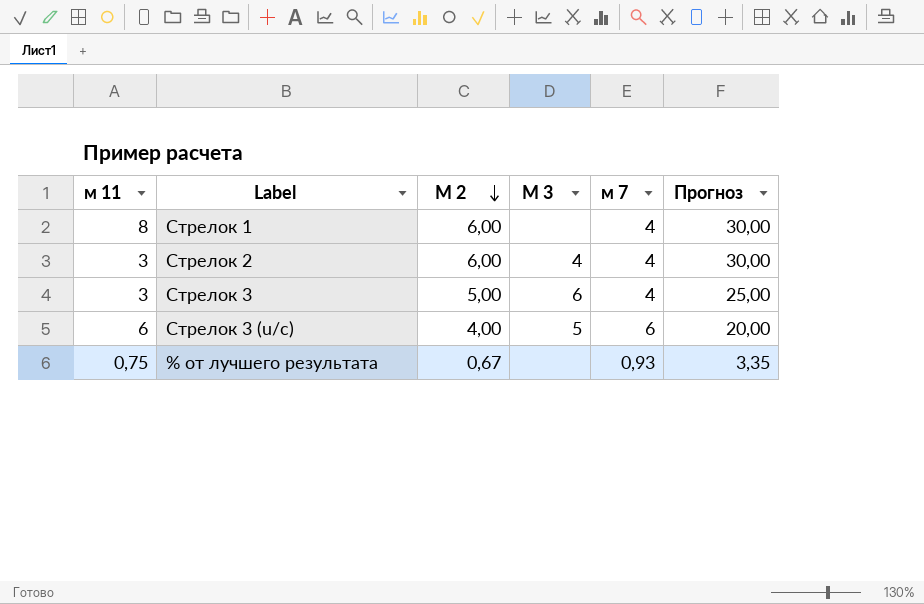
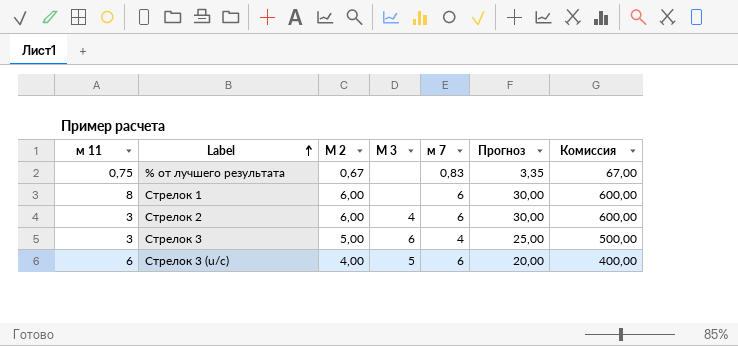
row order: М 2 descending -> Label ascending
column Комиссия | formula: none -> [М 2] * 100
% от лучшего результата | м 7: 0,93 -> 0,83
Стрелок 1 | м 7: 4 -> 6
Стрелок 2 | м 7: 4 -> 6

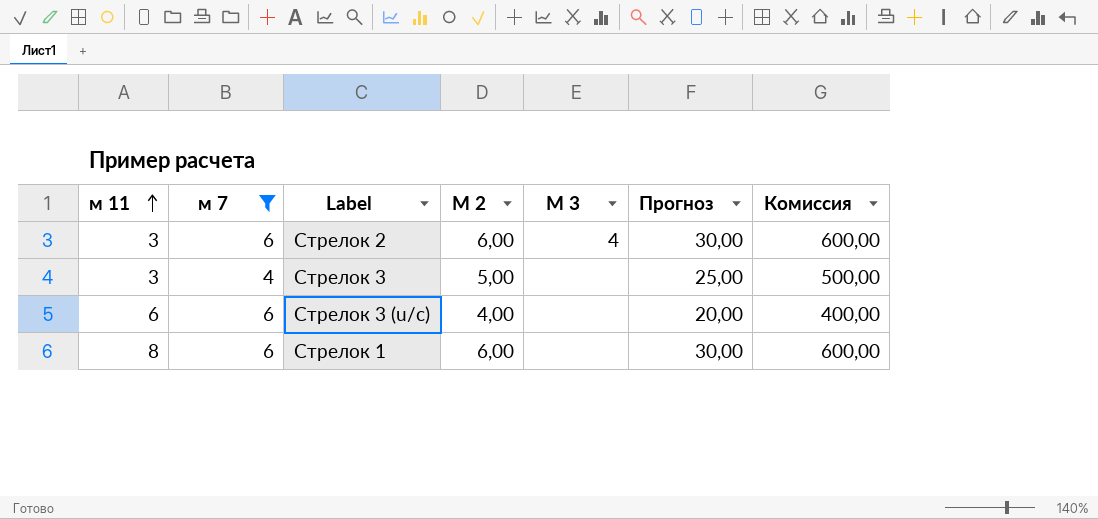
filter: none -> м 7 != 0,83
row order: Label ascending -> м 11 ascending
column м 7 | position: 5 -> 2
Стрелок 3 | М 3: 6 -> none
Стрелок 3 (u/c) | М 3: 5 -> none

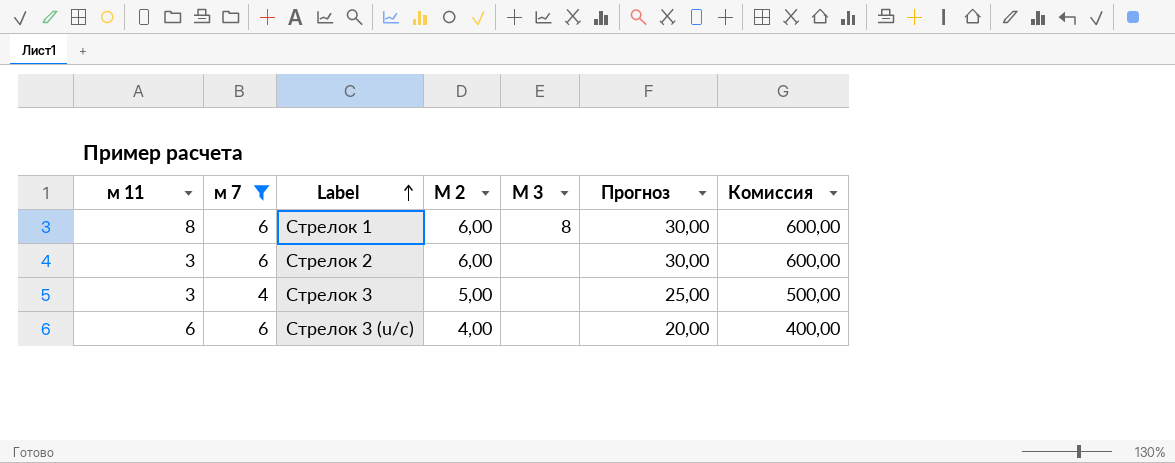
row order: м 11 ascending -> Label ascending
Стрелок 1 | М 3: none -> 8
Стрелок 2 | М 3: 4 -> none

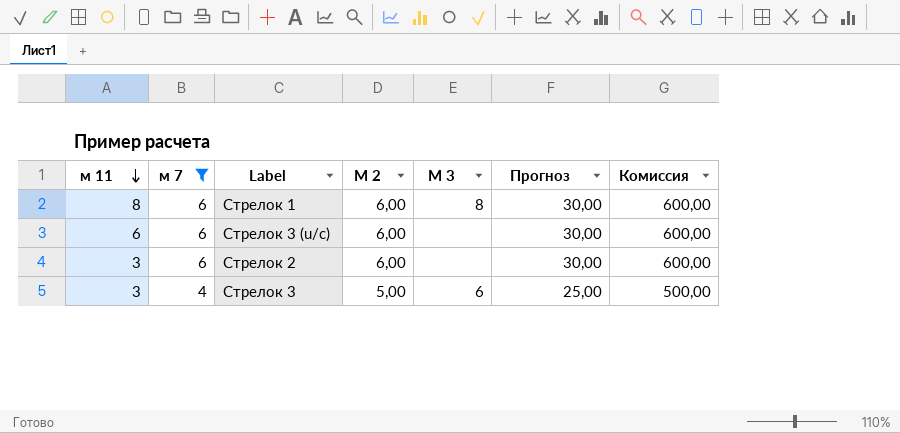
row order: Label ascending -> м 11 descending
Стрелок 3 (u/c) | М 2: 4,00 -> 6,00
Стрелок 3 (u/c) | Прогноз: 20,00 -> 30,00
Стрелок 3 (u/c) | Комиссия: 400,00 -> 600,00
Стрелок 3 | М 3: none -> 6

